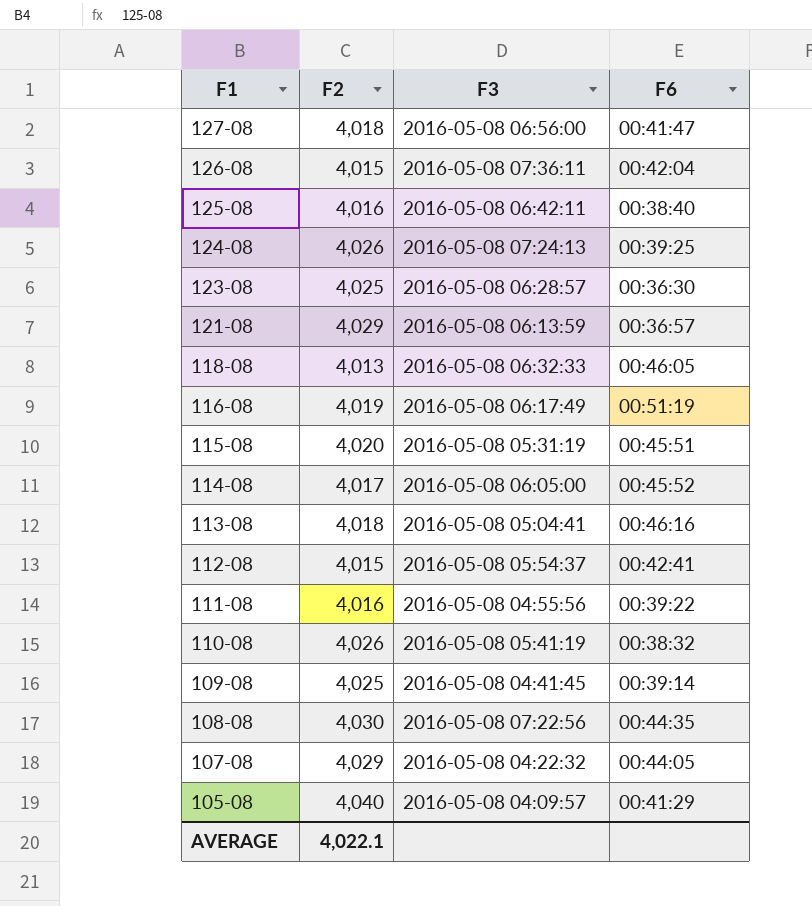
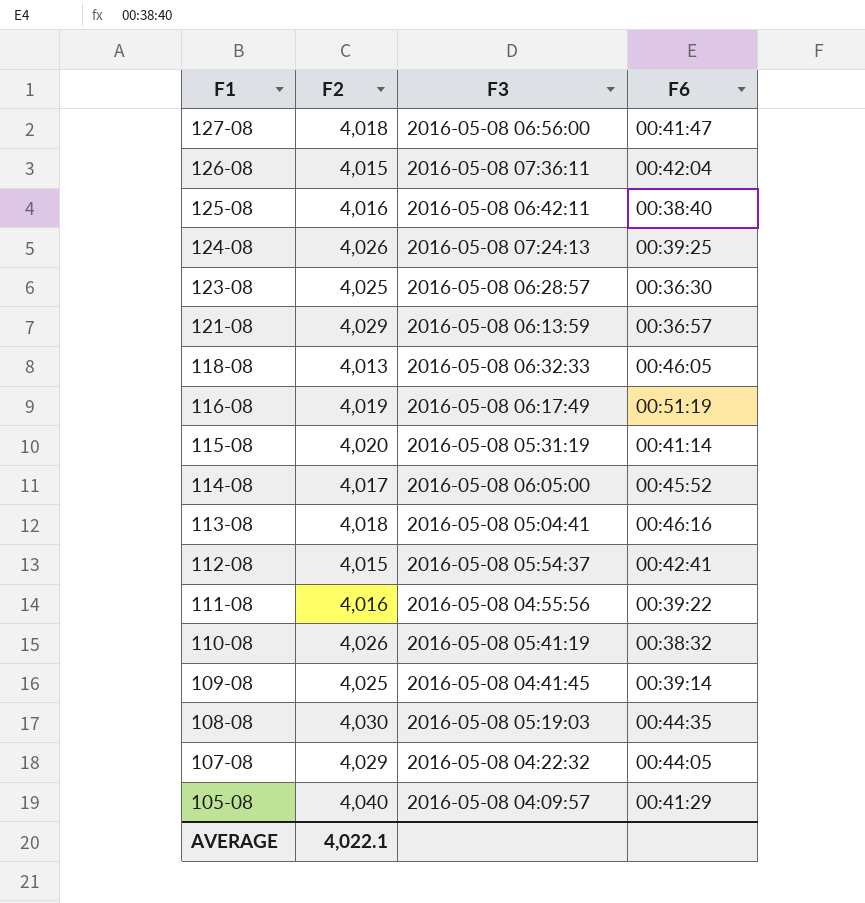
115-08 | F6: 00:45:51 -> 00:41:14
108-08 | F3: 2016-05-08 07:22:56 -> 2016-05-08 05:19:03

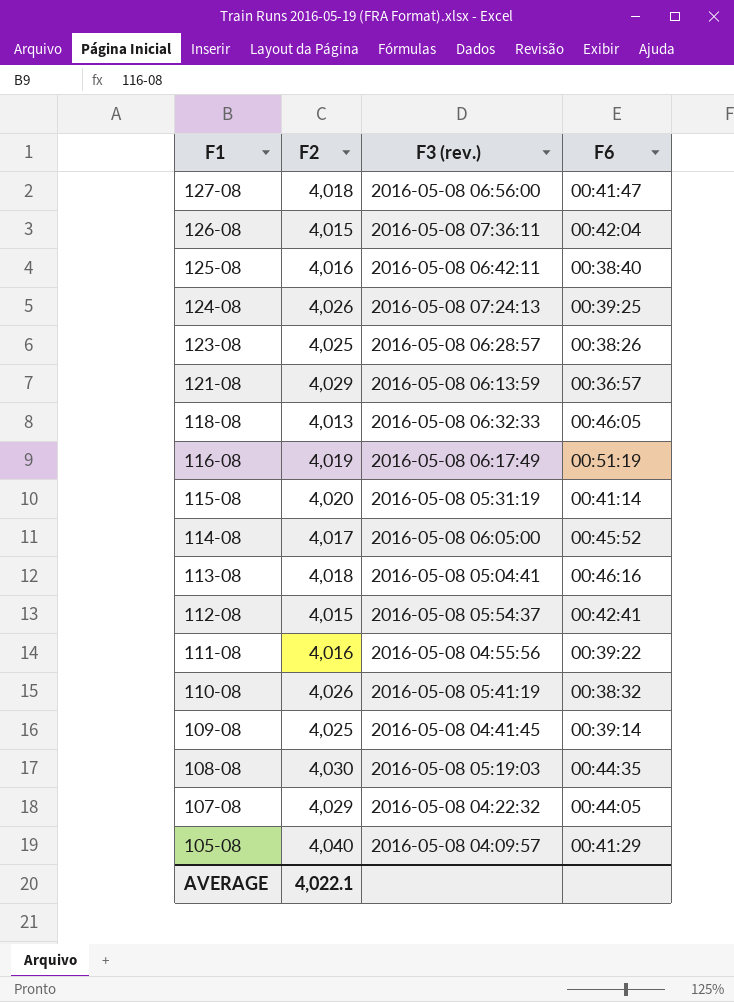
column name: F3 -> F3 (rev.)
123-08 | F6: 00:36:30 -> 00:38:26

